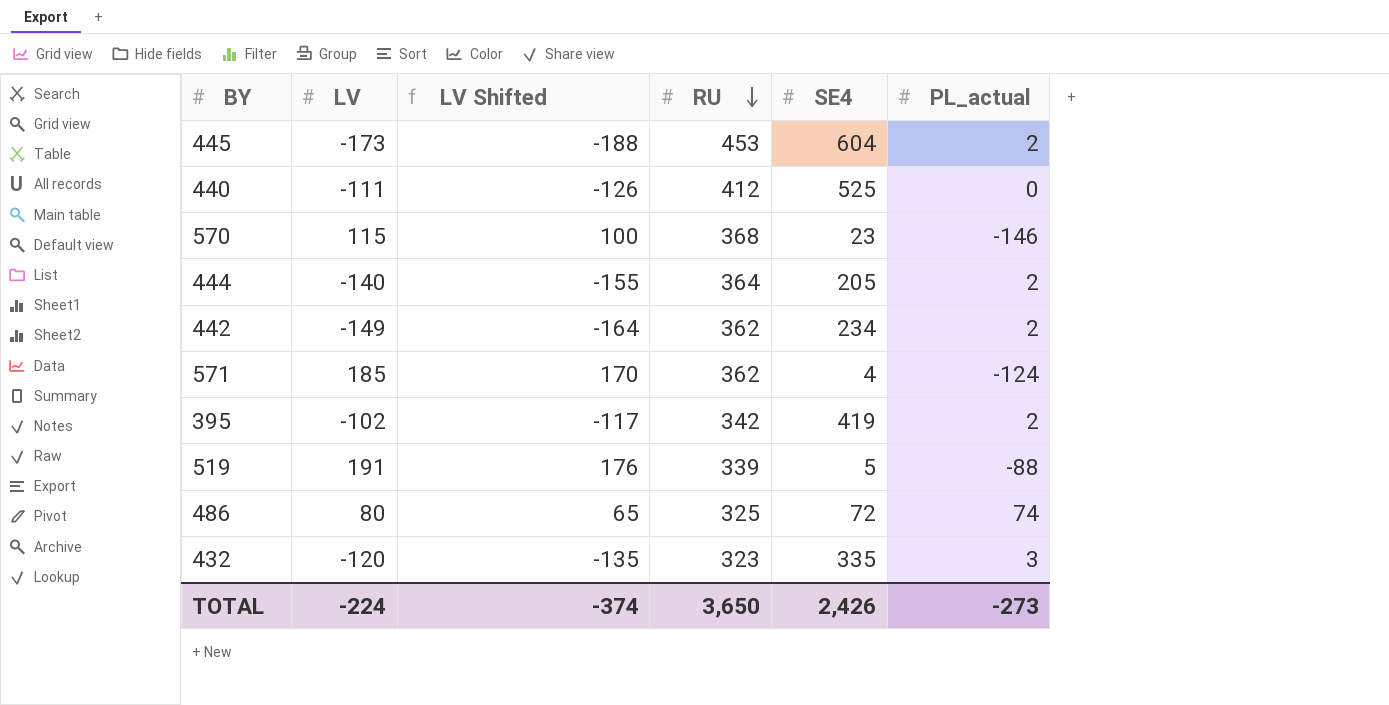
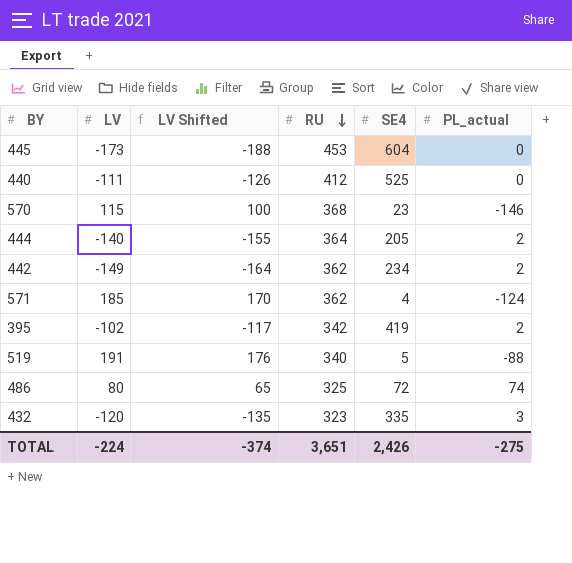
445 | PL_actual: 2 -> 0
519 | RU: 339 -> 340
TOTAL | RU: 3,650 -> 3,651
TOTAL | PL_actual: -273 -> -275

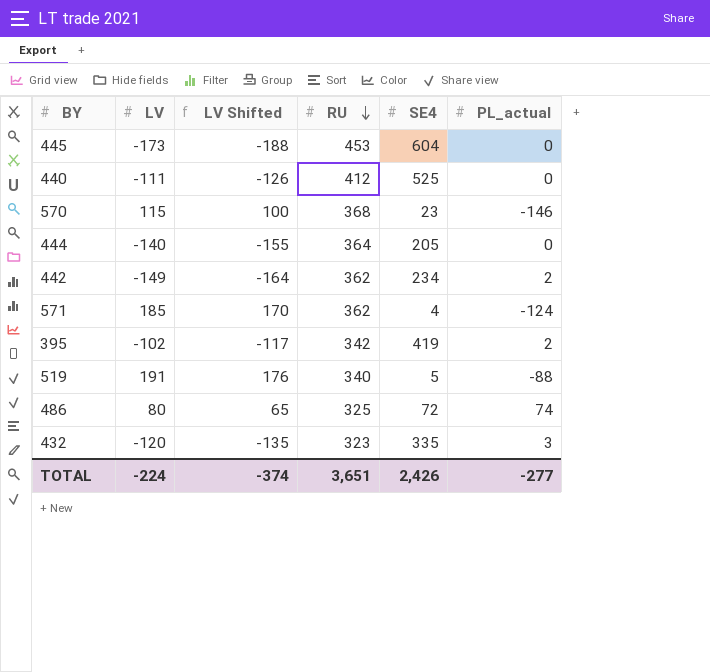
444 | PL_actual: 2 -> 0
TOTAL | PL_actual: -275 -> -277

